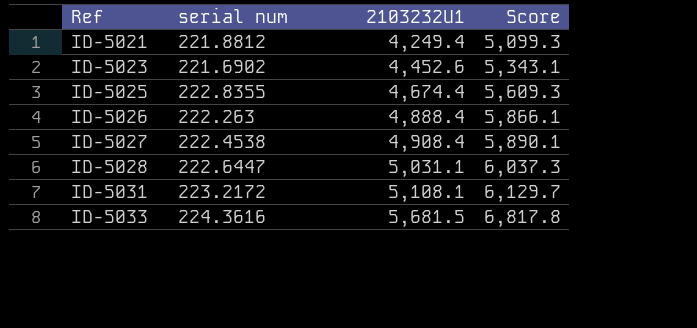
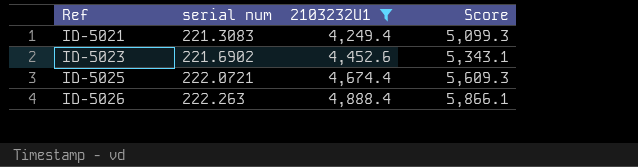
filter: none -> 2103232U1 <= 4,888.4
ID-5021 | serial num: 221.8812 -> 221.3083
ID-5025 | serial num: 222.8355 -> 222.0721

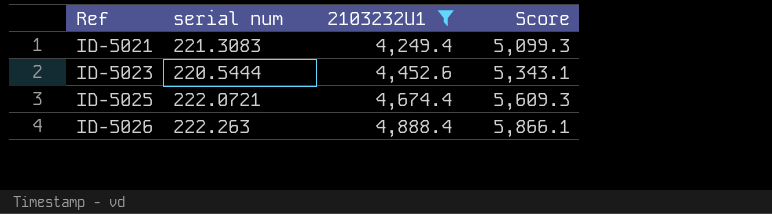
ID-5023 | serial num: 221.6902 -> 220.5444

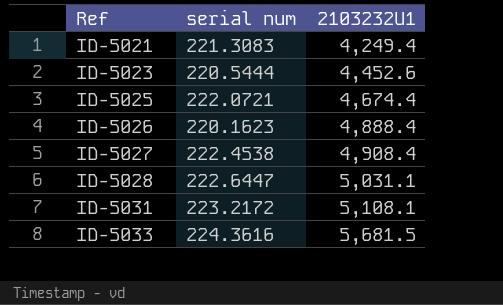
filter: 2103232U1 <= 4,888.4 -> none
column Score | formula: [2103232U1] * 1.2 -> none
ID-5026 | serial num: 222.263 -> 220.1623

